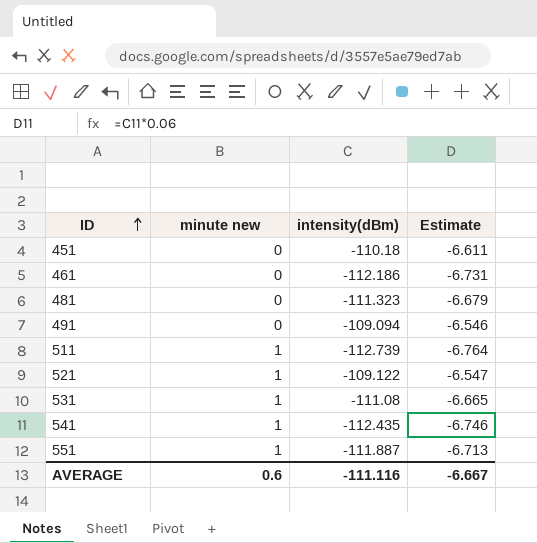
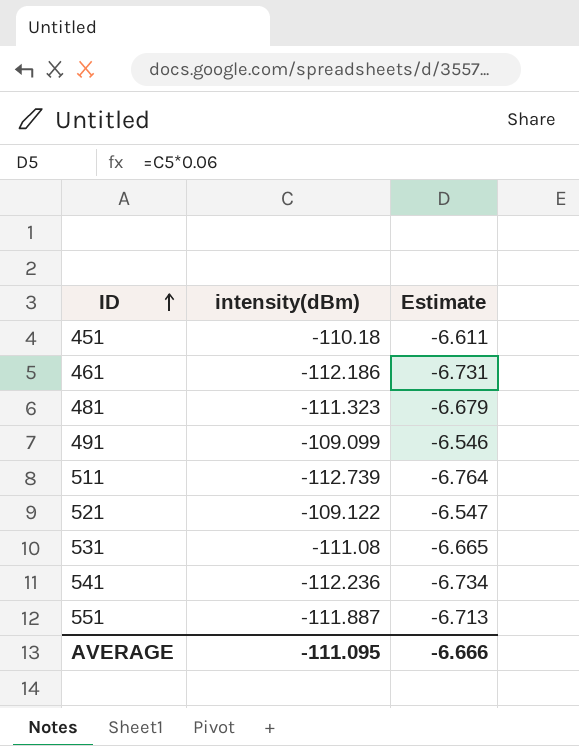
column minute new | position: 2 -> none
491 | intensity(dBm): -109.094 -> -109.099
541 | intensity(dBm): -112.435 -> -112.236
541 | Estimate: -6.746 -> -6.734
AVERAGE | intensity(dBm): -111.116 -> -111.095
AVERAGE | Estimate: -6.667 -> -6.666

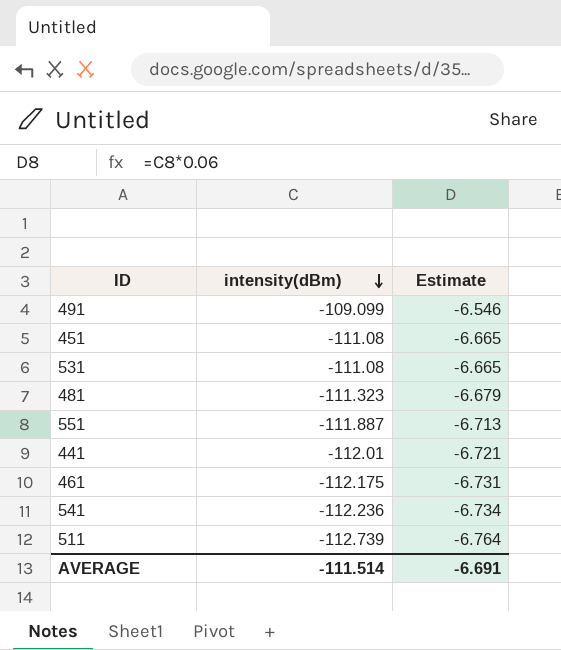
row order: ID ascending -> intensity(dBm) descending
row 521: -109.122 | -6.547 -> none
451 | intensity(dBm): -110.18 -> -111.08
451 | Estimate: -6.611 -> -6.665
row 441: none -> -112.01 | -6.721
461 | intensity(dBm): -112.186 -> -112.175
AVERAGE | intensity(dBm): -111.095 -> -111.514
AVERAGE | Estimate: -6.666 -> -6.691

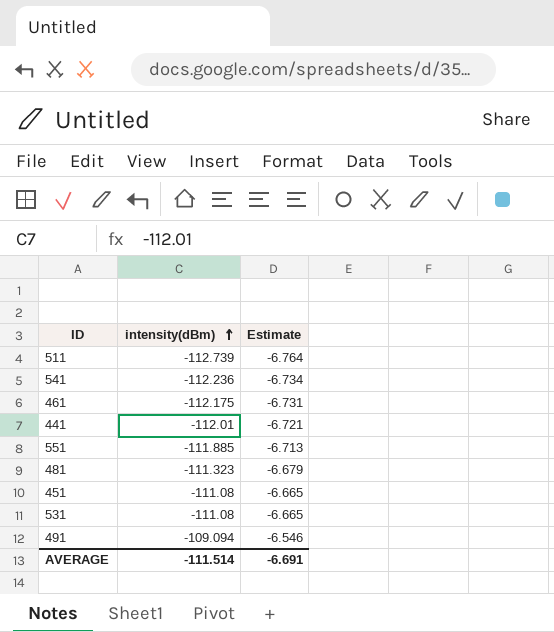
row order: intensity(dBm) descending -> intensity(dBm) ascending
551 | intensity(dBm): -111.887 -> -111.885
491 | intensity(dBm): -109.099 -> -109.094

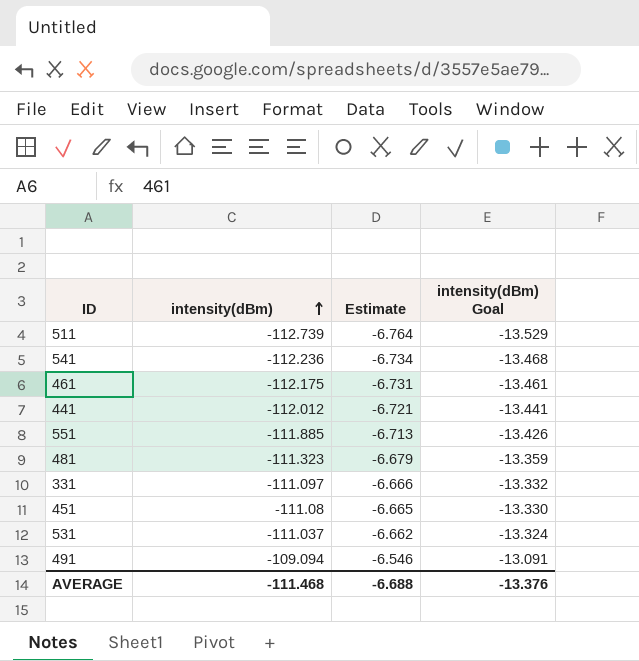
column intensity(dBm) Goal | formula: none -> [intensity(dBm)] * 0.12
441 | intensity(dBm): -112.01 -> -112.012
row 331: none -> -111.097 | -6.666 | -13.332
531 | intensity(dBm): -111.08 -> -111.037
531 | Estimate: -6.665 -> -6.662
AVERAGE | intensity(dBm): -111.514 -> -111.468
AVERAGE | Estimate: -6.691 -> -6.688

